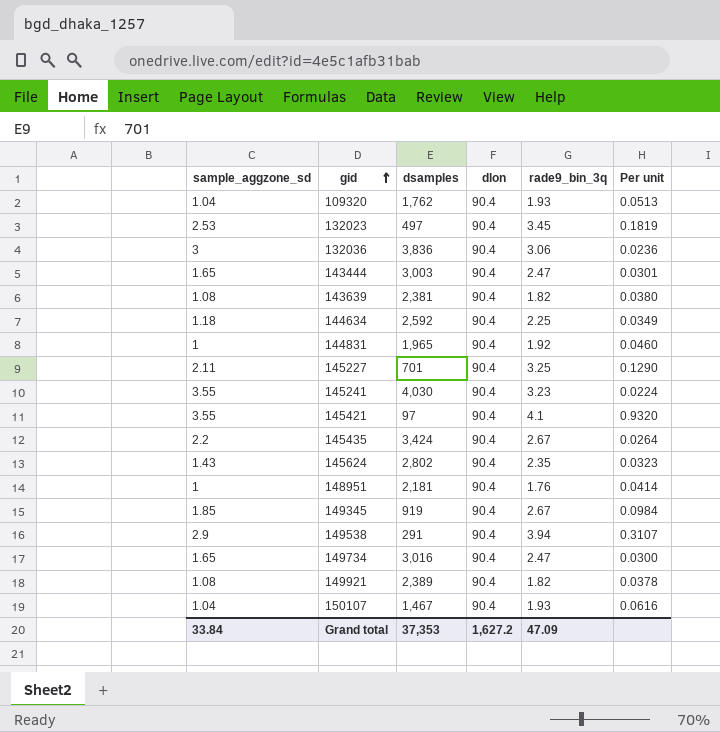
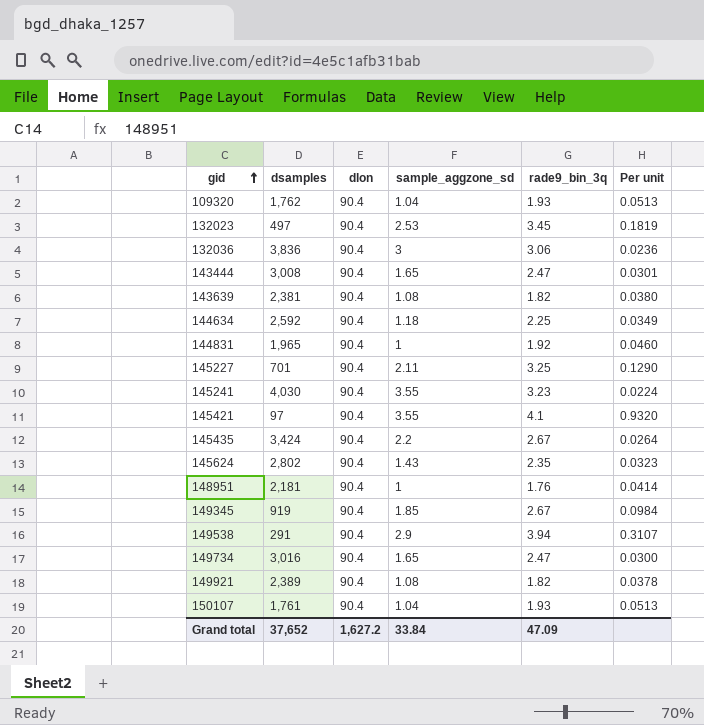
column sample_aggzone_sd | position: 1 -> 4
143444 | dsamples: 3,003 -> 3,008
150107 | dsamples: 1,467 -> 1,761
150107 | Per unit: 0.0616 -> 0.0513
Grand total | dsamples: 37,353 -> 37,652

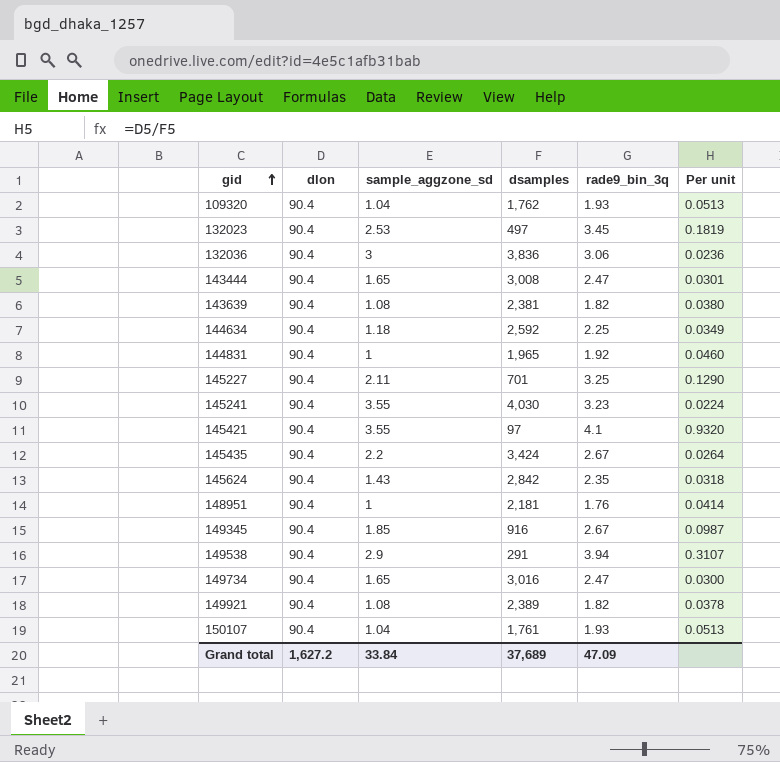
column dsamples | position: 2 -> 4
145624 | dsamples: 2,802 -> 2,842
145624 | Per unit: 0.0323 -> 0.0318
149345 | dsamples: 919 -> 916
149345 | Per unit: 0.0984 -> 0.0987
Grand total | dsamples: 37,652 -> 37,689

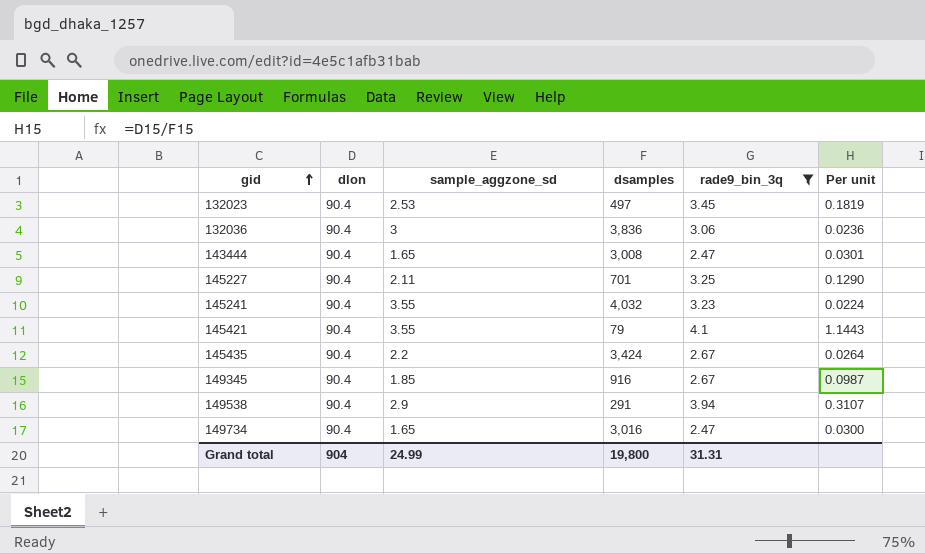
filter: none -> rade9_bin_3q >= 2.47
145241 | dsamples: 4,030 -> 4,032
145421 | dsamples: 97 -> 79
145421 | Per unit: 0.9320 -> 1.1443
Grand total | dlon: 1,627.2 -> 904
Grand total | sample_aggzone_sd: 33.84 -> 24.99
Grand total | dsamples: 37,689 -> 19,800
Grand total | rade9_bin_3q: 47.09 -> 31.31

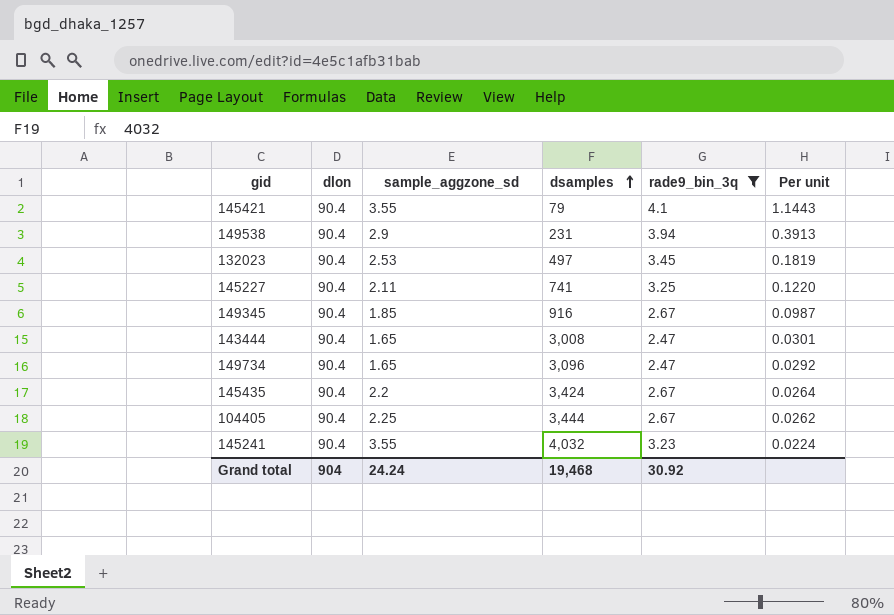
row order: gid ascending -> dsamples ascending
row 132036: 90.4 | 3 | 3,836 | 3.06 | 0.0236 -> none
149538 | dsamples: 291 -> 231
149538 | Per unit: 0.3107 -> 0.3913
145227 | dsamples: 701 -> 741
145227 | Per unit: 0.1290 -> 0.1220
149734 | dsamples: 3,016 -> 3,096
149734 | Per unit: 0.0300 -> 0.0292
row 104405: none -> 90.4 | 2.25 | 3,444 | 2.67 | 0.0262
Grand total | sample_aggzone_sd: 24.99 -> 24.24
Grand total | dsamples: 19,800 -> 19,468
Grand total | rade9_bin_3q: 31.31 -> 30.92

